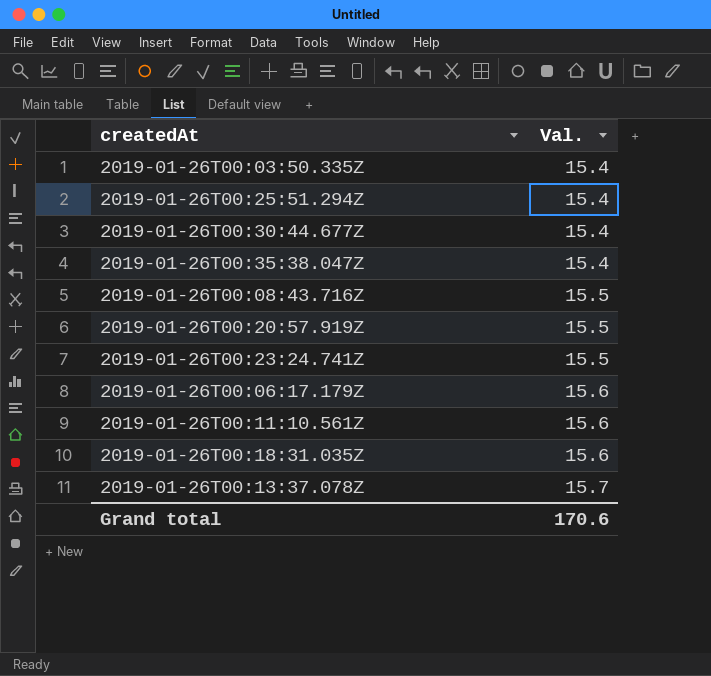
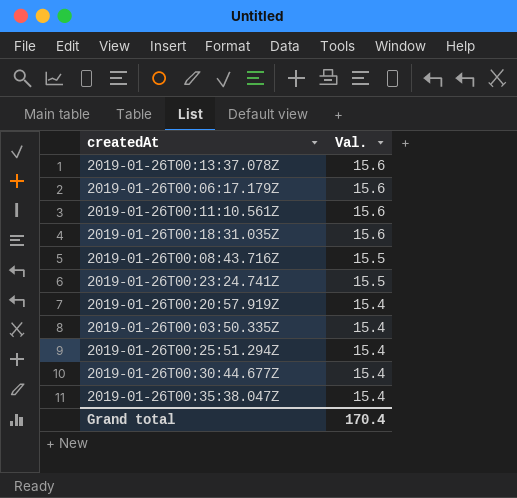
row order: Val. ascending -> Val. descending
2019-01-26T00:13:37.078Z | Val.: 15.7 -> 15.6
2019-01-26T00:20:57.919Z | Val.: 15.5 -> 15.4
Grand total | Val.: 170.6 -> 170.4

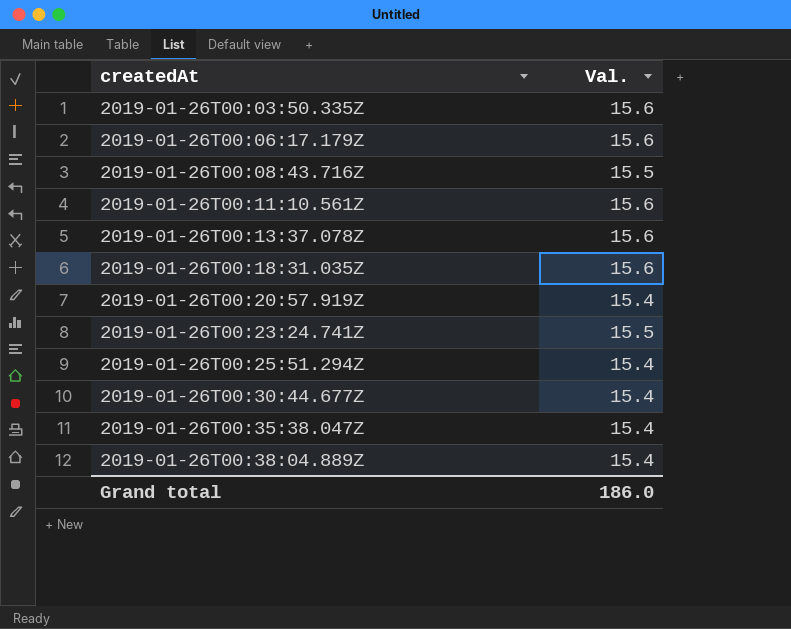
row order: Val. descending -> createdAt ascending
2019-01-26T00:03:50.335Z | Val.: 15.4 -> 15.6
row 2019-01-26T00:38:04.889Z: none -> 15.4
Grand total | Val.: 170.4 -> 186.0

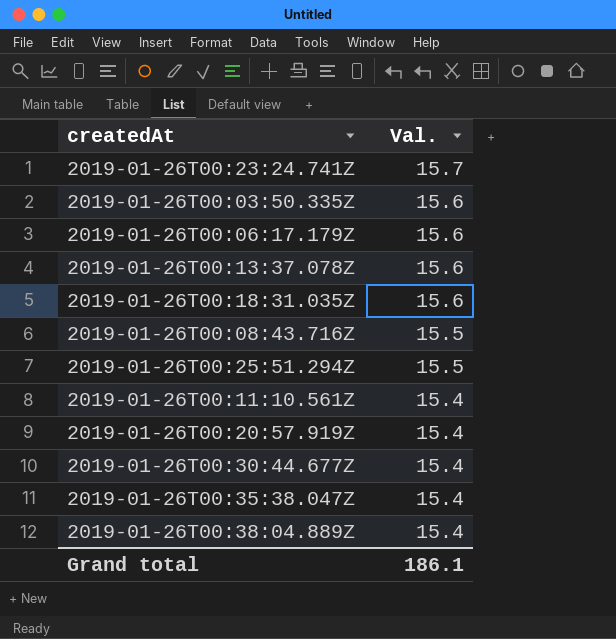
row order: createdAt ascending -> Val. descending
2019-01-26T00:23:24.741Z | Val.: 15.5 -> 15.7
2019-01-26T00:25:51.294Z | Val.: 15.4 -> 15.5
2019-01-26T00:11:10.561Z | Val.: 15.6 -> 15.4
Grand total | Val.: 186.0 -> 186.1

